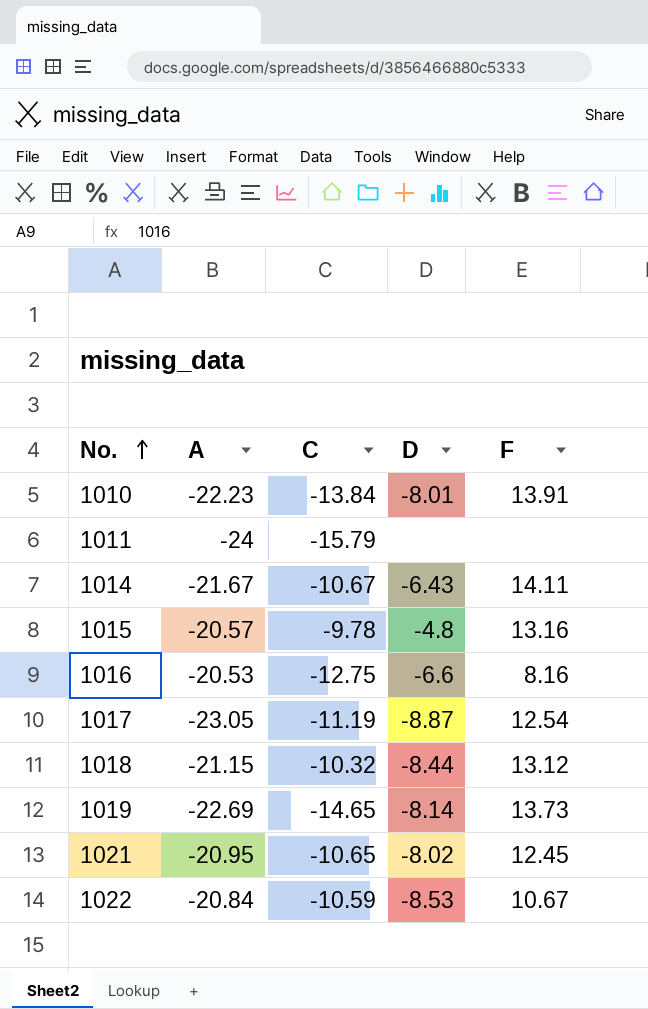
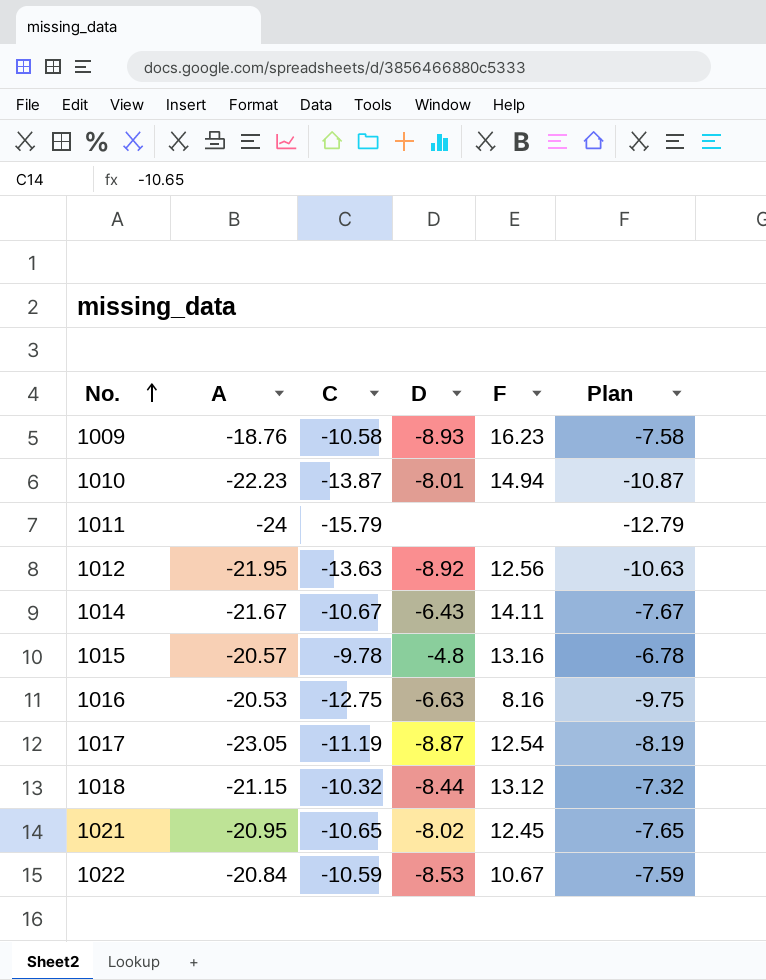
column Plan | formula: none -> [C] + 3
row 1019: -22.69 | -14.65 | -8.14 | 13.73 -> none
row 1009: none -> -18.76 | -10.58 | -8.93 | 16.23 | -7.58
1010 | C: -13.84 -> -13.87
1010 | F: 13.91 -> 14.94
row 1012: none -> -21.95 | -13.63 | -8.92 | 12.56 | -10.63
1016 | D: -6.6 -> -6.63

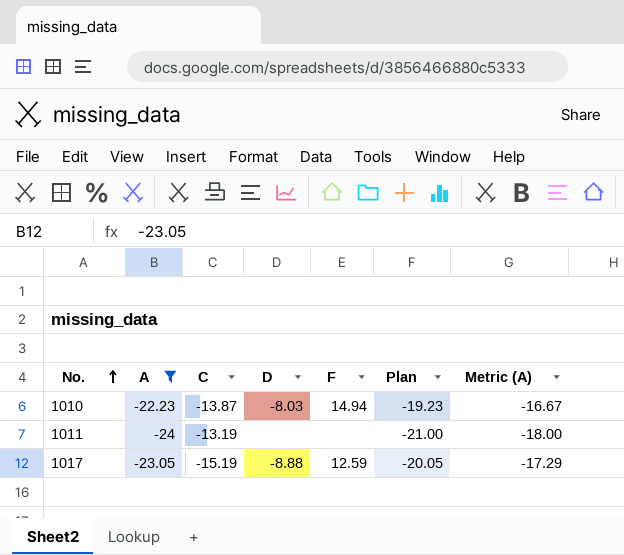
filter: none -> A <= -22.23
column Plan | formula: [C] + 3 -> [A] + 3
column Metric (A) | formula: none -> [A] * 0.75
1010 | D: -8.01 -> -8.03
1011 | C: -15.79 -> -13.19
1017 | C: -11.19 -> -15.19
1017 | D: -8.87 -> -8.88
1017 | F: 12.54 -> 12.59

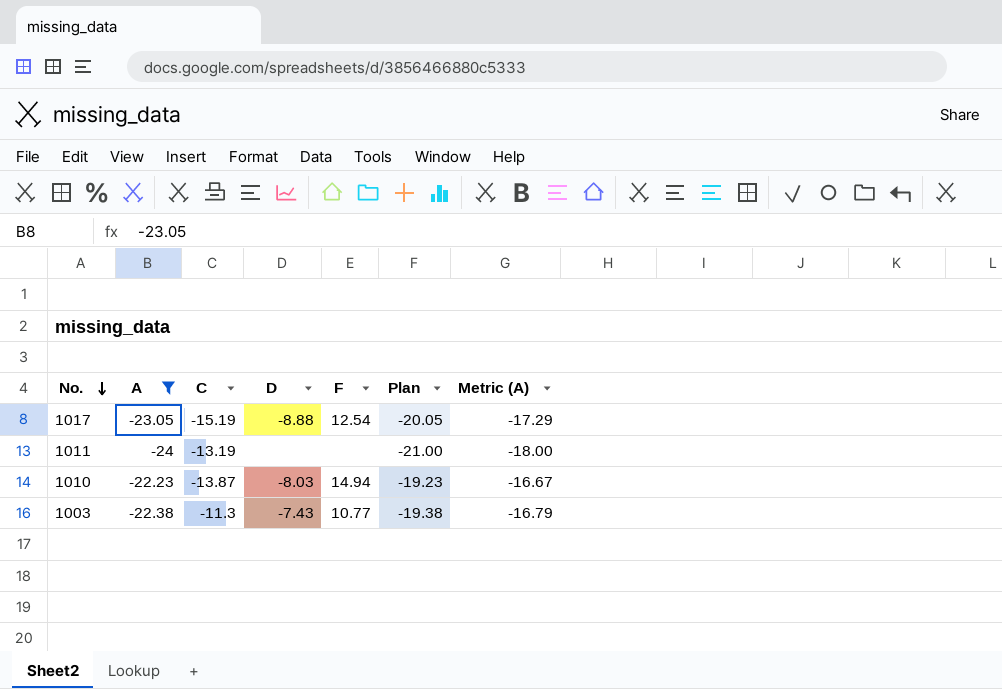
row order: No. ascending -> No. descending
1017 | F: 12.59 -> 12.54
row 1003: none -> -22.38 | -11.3 | -7.43 | 10.77 | -19.38 | -16.79

